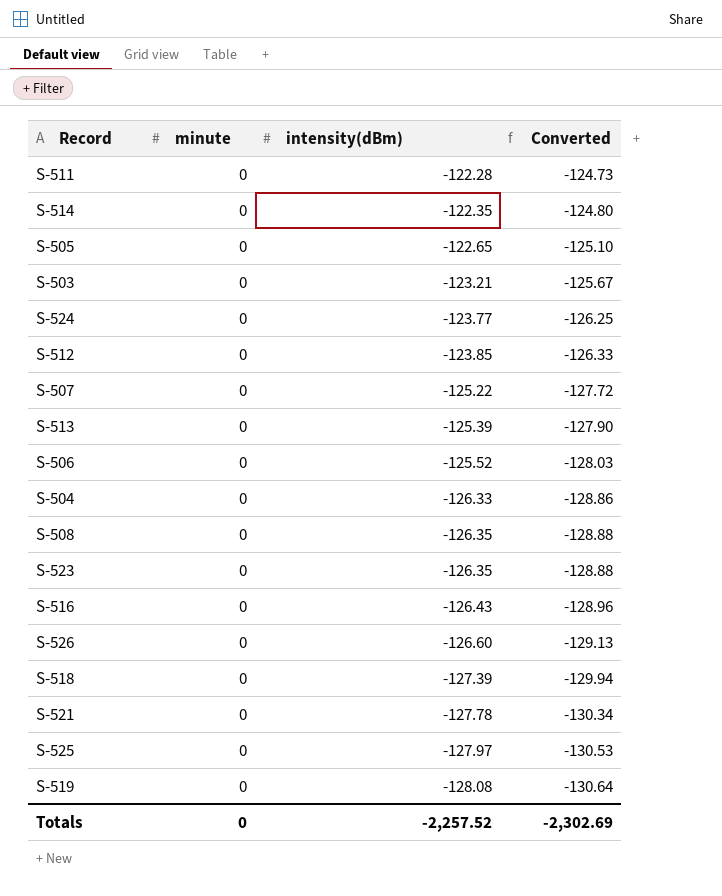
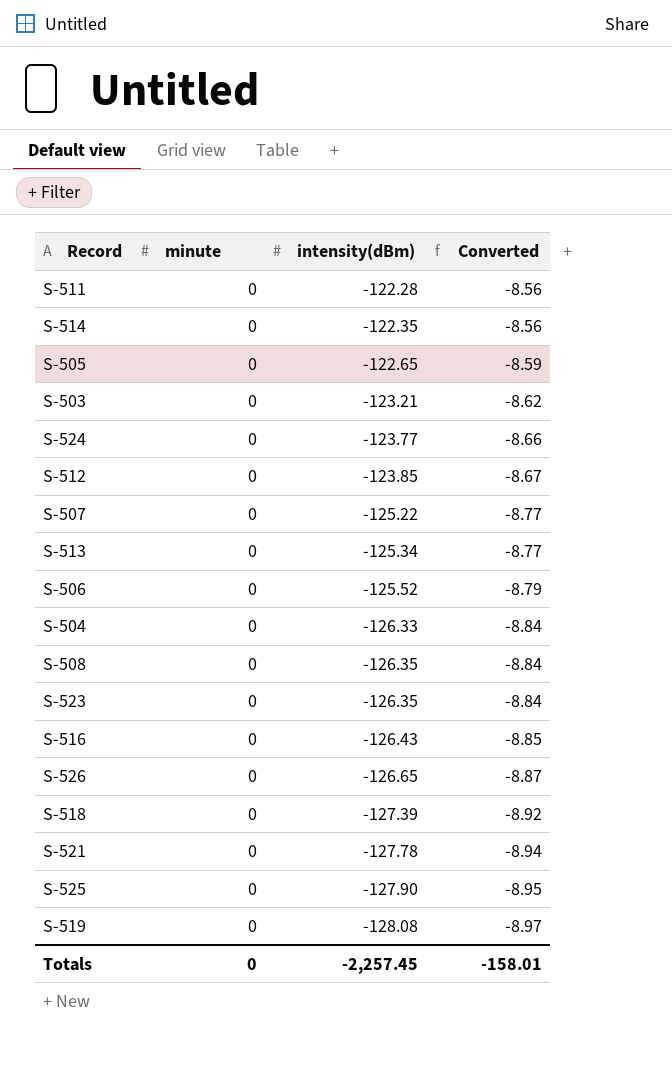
column Converted | formula: [intensity(dBm)] * 1.02 -> [intensity(dBm)] * 0.07
S-513 | intensity(dBm): -125.39 -> -125.34
S-526 | intensity(dBm): -126.60 -> -126.65
S-525 | intensity(dBm): -127.97 -> -127.90
Totals | intensity(dBm): -2,257.52 -> -2,257.45
Totals | Converted: -2,302.69 -> -158.01

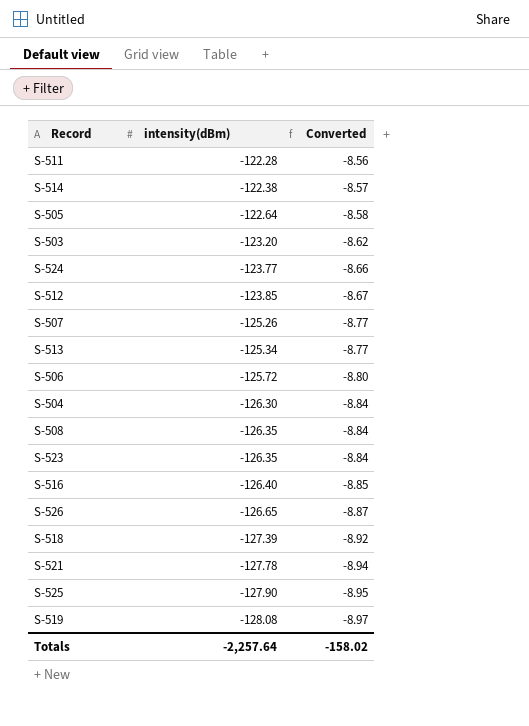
column minute | position: 2 -> none
S-514 | intensity(dBm): -122.35 -> -122.38
S-514 | Converted: -8.56 -> -8.57
S-505 | intensity(dBm): -122.65 -> -122.64
S-505 | Converted: -8.59 -> -8.58
S-503 | intensity(dBm): -123.21 -> -123.20
S-507 | intensity(dBm): -125.22 -> -125.26
S-506 | intensity(dBm): -125.52 -> -125.72
S-506 | Converted: -8.79 -> -8.80
S-504 | intensity(dBm): -126.33 -> -126.30
S-516 | intensity(dBm): -126.43 -> -126.40
Totals | intensity(dBm): -2,257.45 -> -2,257.64
Totals | Converted: -158.01 -> -158.02

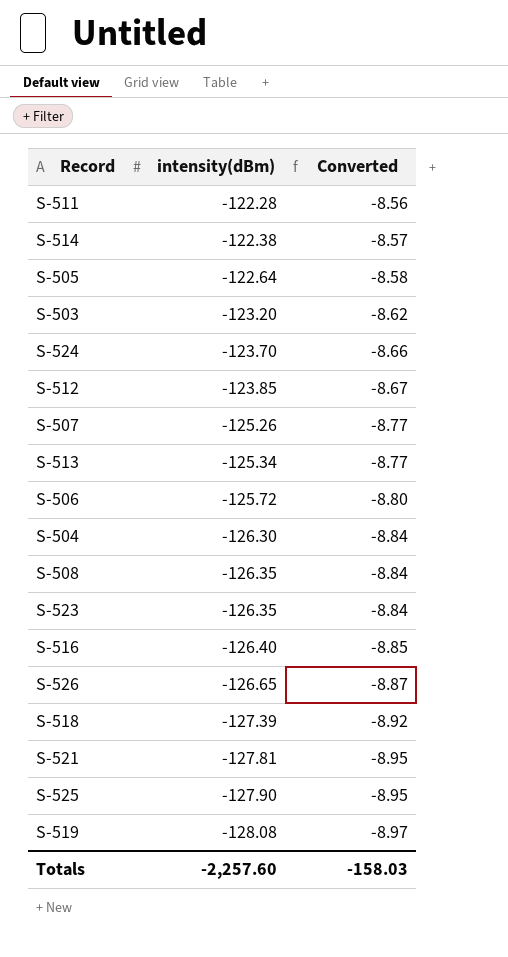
S-524 | intensity(dBm): -123.77 -> -123.70
S-521 | intensity(dBm): -127.78 -> -127.81
S-521 | Converted: -8.94 -> -8.95
Totals | intensity(dBm): -2,257.64 -> -2,257.60
Totals | Converted: -158.02 -> -158.03

